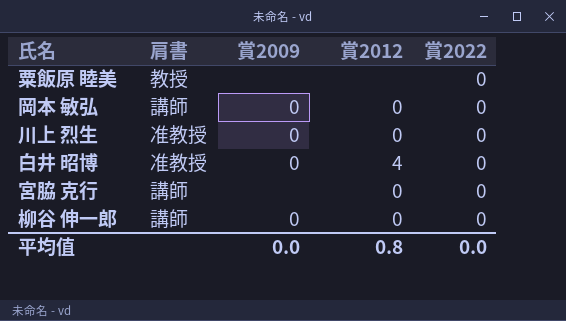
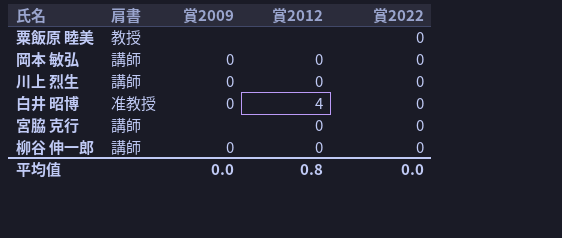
川上 烈生 | 肩書: 准教授 -> 講師

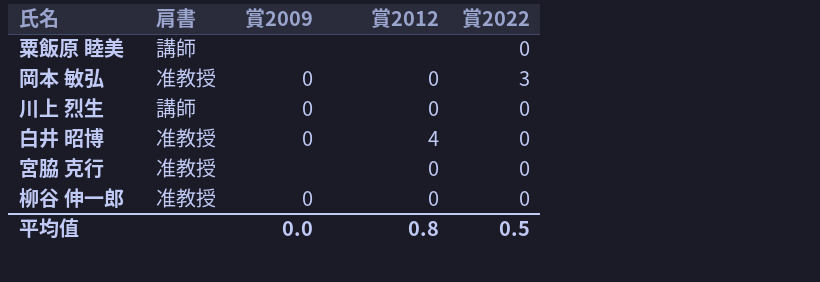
粟飯原 睦美 | 肩書: 教授 -> 講師
岡本 敏弘 | 肩書: 講師 -> 准教授
岡本 敏弘 | 賞2022: 0 -> 3
宮脇 克行 | 肩書: 講師 -> 准教授
柳谷 伸一郎 | 肩書: 講師 -> 准教授
平均值 | 賞2022: 0.0 -> 0.5

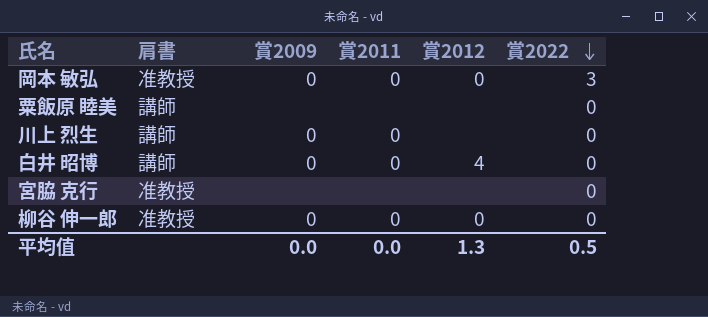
row order: none -> 賞2022 descending
column 賞2011 | position: none -> 4
川上 烈生 | 賞2012: 0 -> none
白井 昭博 | 肩書: 准教授 -> 講師
宮脇 克行 | 賞2012: 0 -> none
平均值 | 賞2012: 0.8 -> 1.3

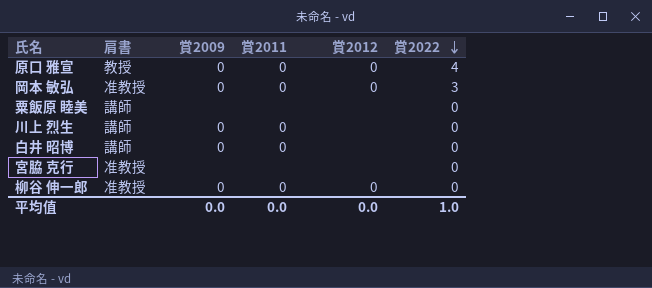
row 原口 雅宣: none -> 教授 | 0 | 0 | 0 | 4
白井 昭博 | 賞2012: 4 -> none
平均值 | 賞2012: 1.3 -> 0.0
平均值 | 賞2022: 0.5 -> 1.0

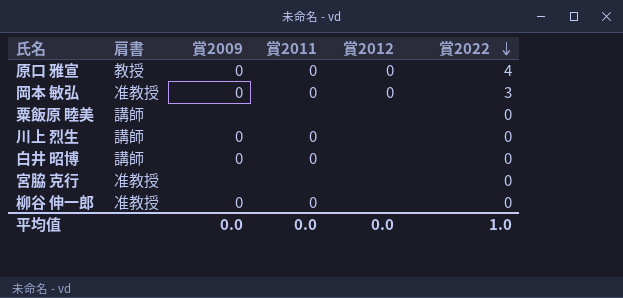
柳谷 伸一郎 | 賞2012: 0 -> none

